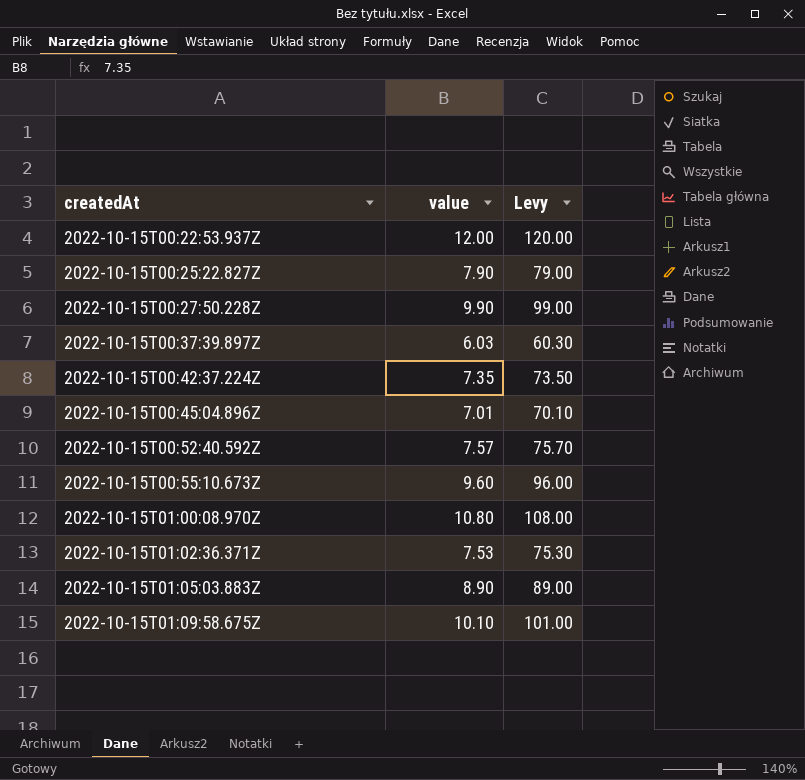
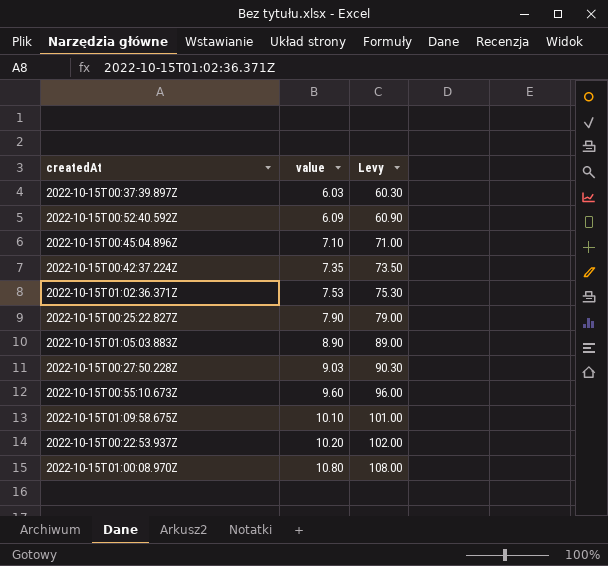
row order: createdAt ascending -> value ascending
2022-10-15T00:52:40.592Z | value: 7.57 -> 6.09
2022-10-15T00:52:40.592Z | Levy: 75.70 -> 60.90
2022-10-15T00:45:04.896Z | value: 7.01 -> 7.10
2022-10-15T00:45:04.896Z | Levy: 70.10 -> 71.00
2022-10-15T00:27:50.228Z | value: 9.90 -> 9.03
2022-10-15T00:27:50.228Z | Levy: 99.00 -> 90.30
2022-10-15T00:22:53.937Z | value: 12.00 -> 10.20
2022-10-15T00:22:53.937Z | Levy: 120.00 -> 102.00

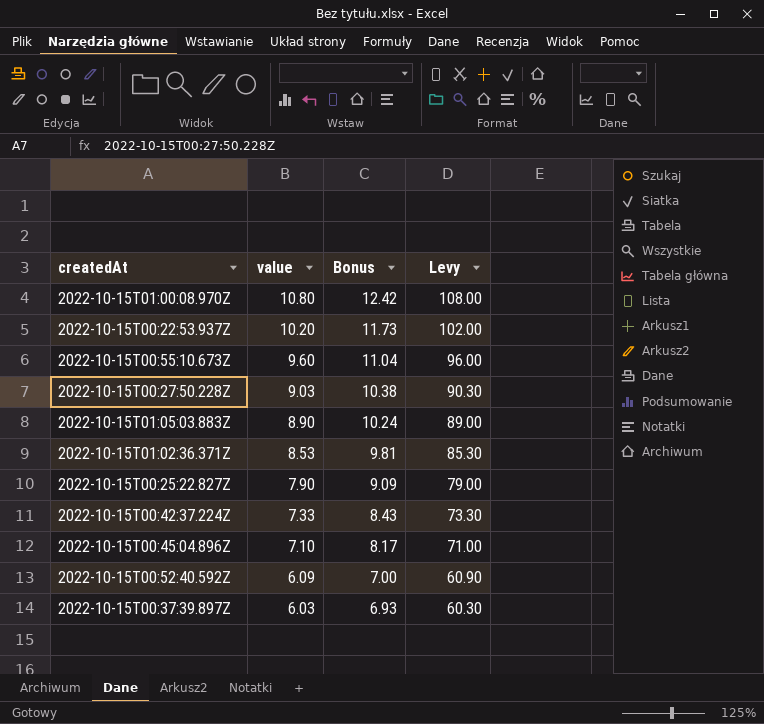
row order: value ascending -> value descending
column Bonus | formula: none -> [value] * 1.15
row 2022-10-15T01:09:58.675Z: 10.10 | 101.00 -> none
2022-10-15T01:02:36.371Z | value: 7.53 -> 8.53
2022-10-15T01:02:36.371Z | Levy: 75.30 -> 85.30
2022-10-15T00:42:37.224Z | value: 7.35 -> 7.33
2022-10-15T00:42:37.224Z | Levy: 73.50 -> 73.30

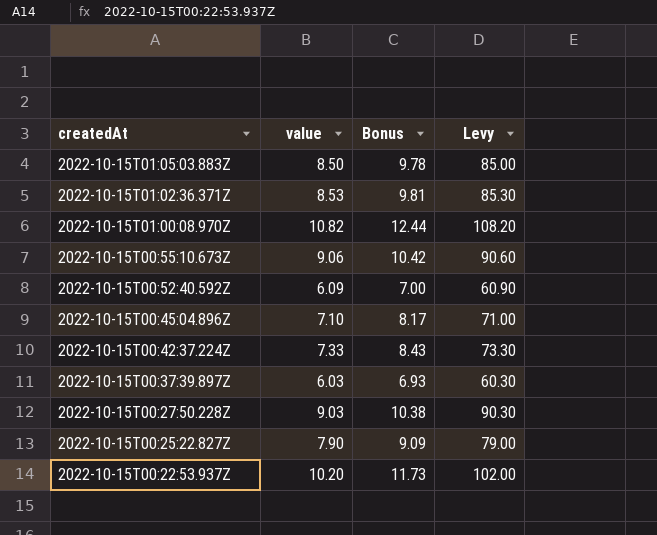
row order: value descending -> createdAt descending
2022-10-15T01:05:03.883Z | value: 8.90 -> 8.50
2022-10-15T01:05:03.883Z | Bonus: 10.24 -> 9.78
2022-10-15T01:05:03.883Z | Levy: 89.00 -> 85.00
2022-10-15T01:00:08.970Z | value: 10.80 -> 10.82
2022-10-15T01:00:08.970Z | Bonus: 12.42 -> 12.44
2022-10-15T01:00:08.970Z | Levy: 108.00 -> 108.20
2022-10-15T00:55:10.673Z | value: 9.60 -> 9.06
2022-10-15T00:55:10.673Z | Bonus: 11.04 -> 10.42
2022-10-15T00:55:10.673Z | Levy: 96.00 -> 90.60

